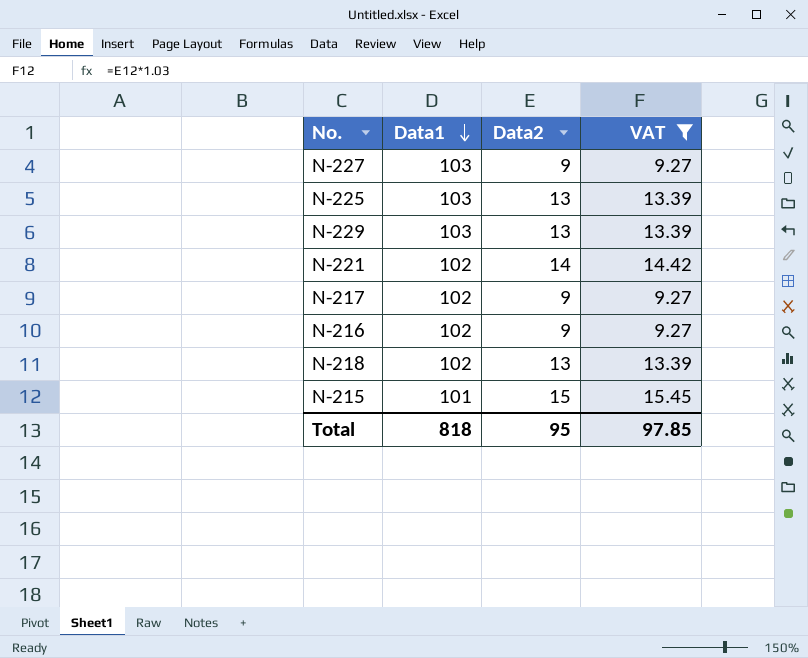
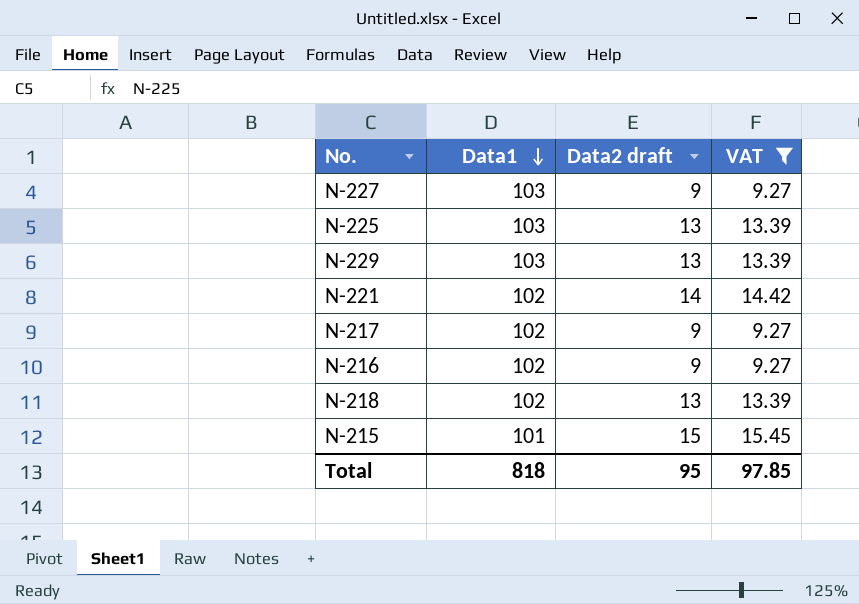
column name: Data2 -> Data2 draft

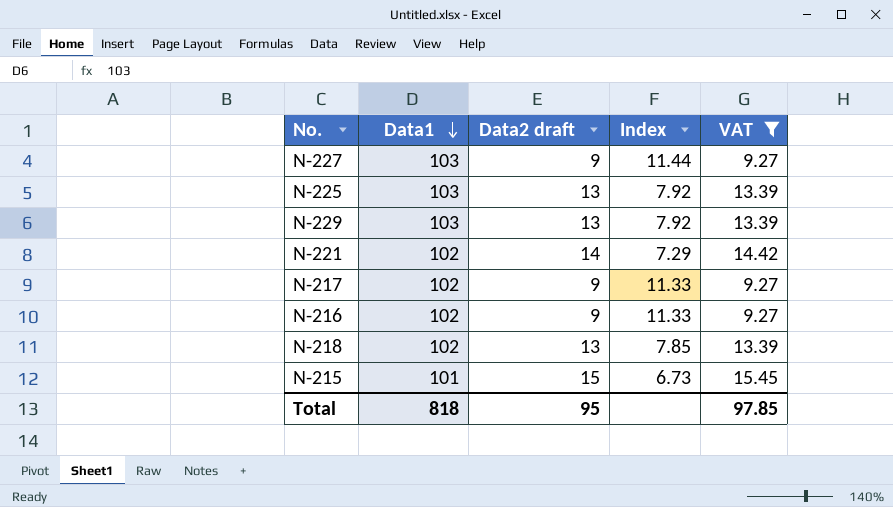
column Index | formula: none -> [Data1] / [Data2 draft]

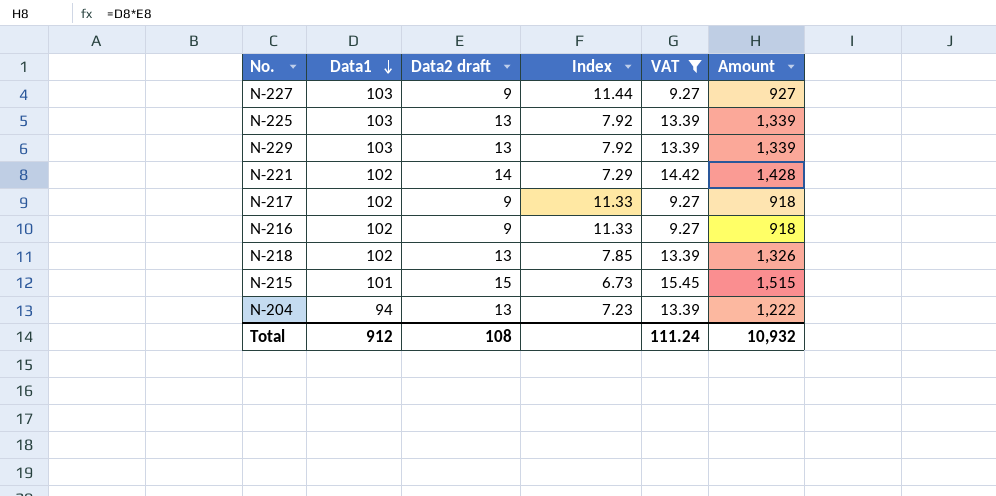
column Amount | formula: none -> [Data1] * [Data2 draft]
row N-204: none -> 94 | 13 | 7.23 | 13.39 | 1,222
Total | Data1: 818 -> 912
Total | Data2 draft: 95 -> 108
Total | VAT: 97.85 -> 111.24

